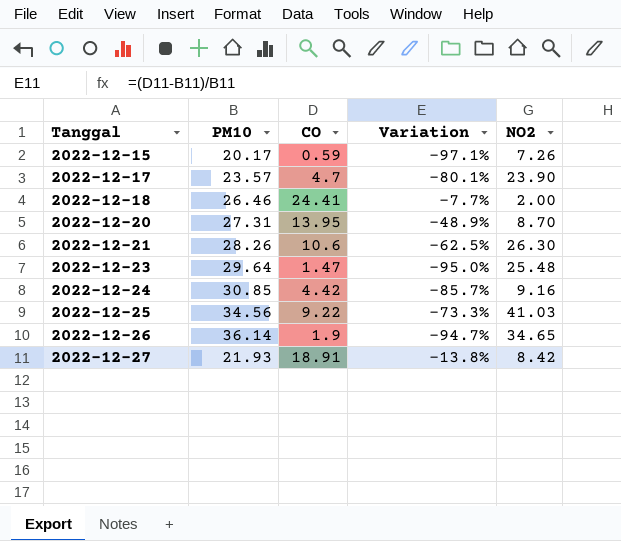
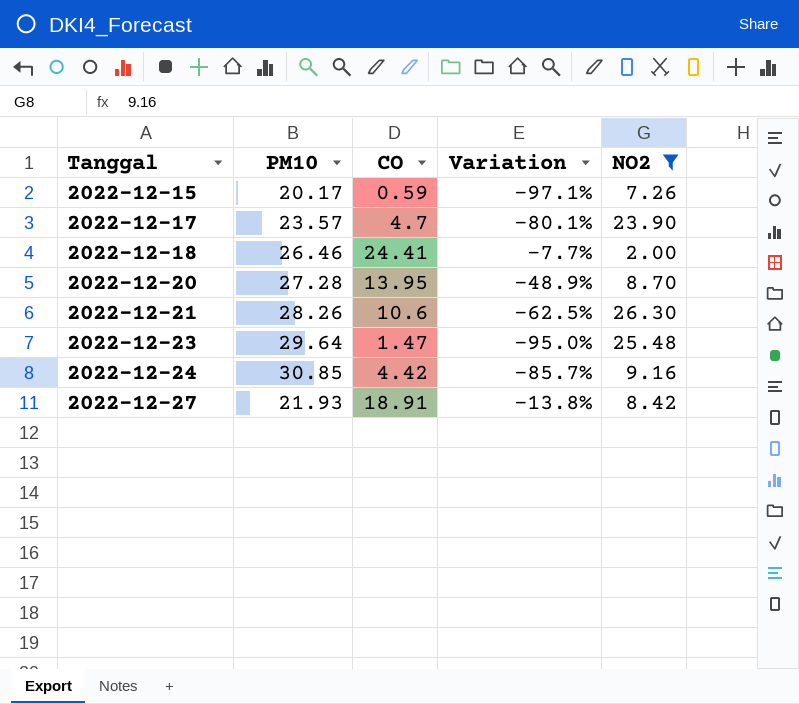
filter: none -> NO2 <= 26.30
2022-12-20 | PM10: 27.31 -> 27.28

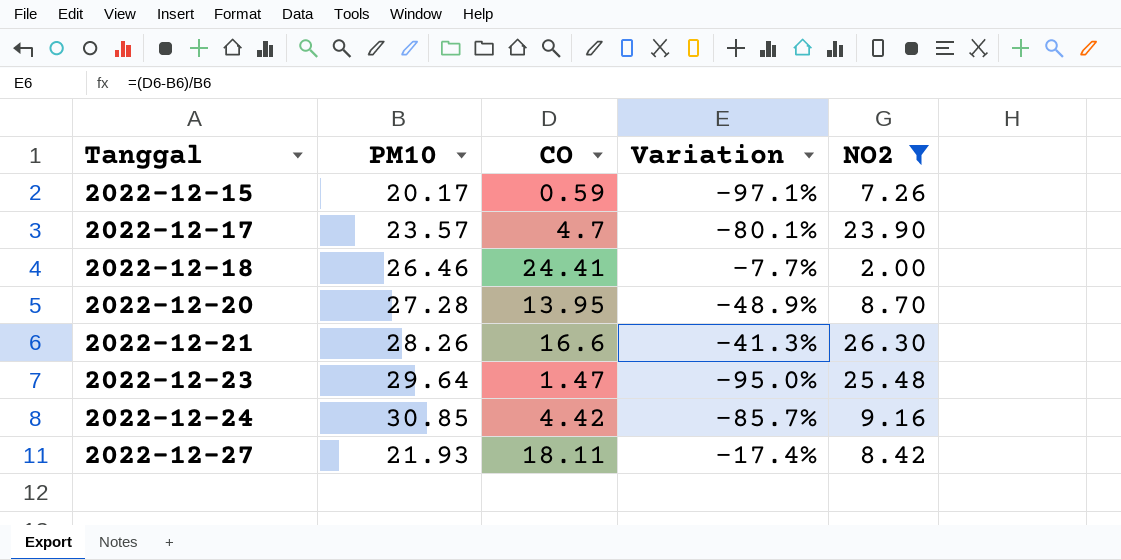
2022-12-21 | CO: 10.6 -> 16.6
2022-12-21 | Variation: -62.5% -> -41.3%
2022-12-27 | CO: 18.91 -> 18.11
2022-12-27 | Variation: -13.8% -> -17.4%

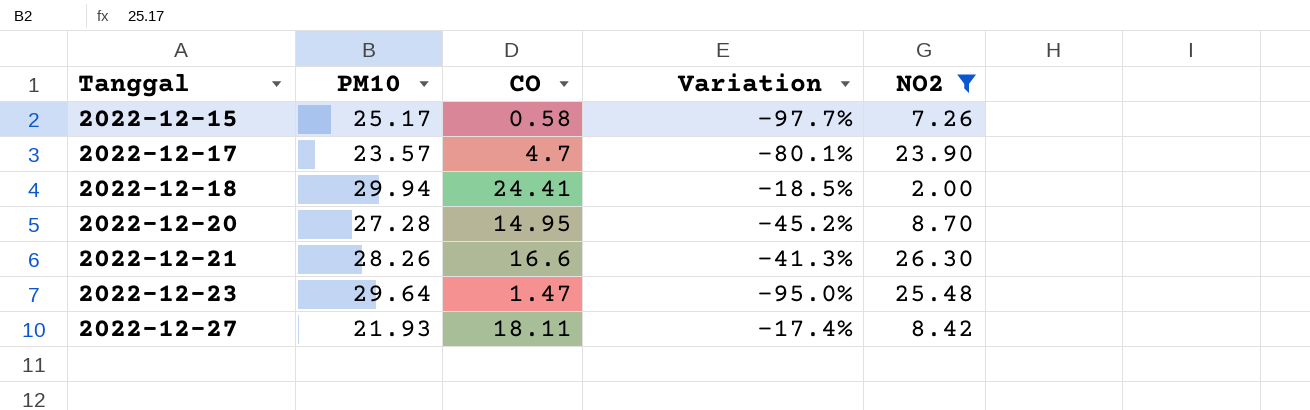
row 2022-12-24: 30.85 | 4.42 | -85.7% | 9.16 -> none
2022-12-15 | PM10: 20.17 -> 25.17
2022-12-15 | CO: 0.59 -> 0.58
2022-12-15 | Variation: -97.1% -> -97.7%
2022-12-18 | PM10: 26.46 -> 29.94
2022-12-18 | Variation: -7.7% -> -18.5%
2022-12-20 | CO: 13.95 -> 14.95
2022-12-20 | Variation: -48.9% -> -45.2%

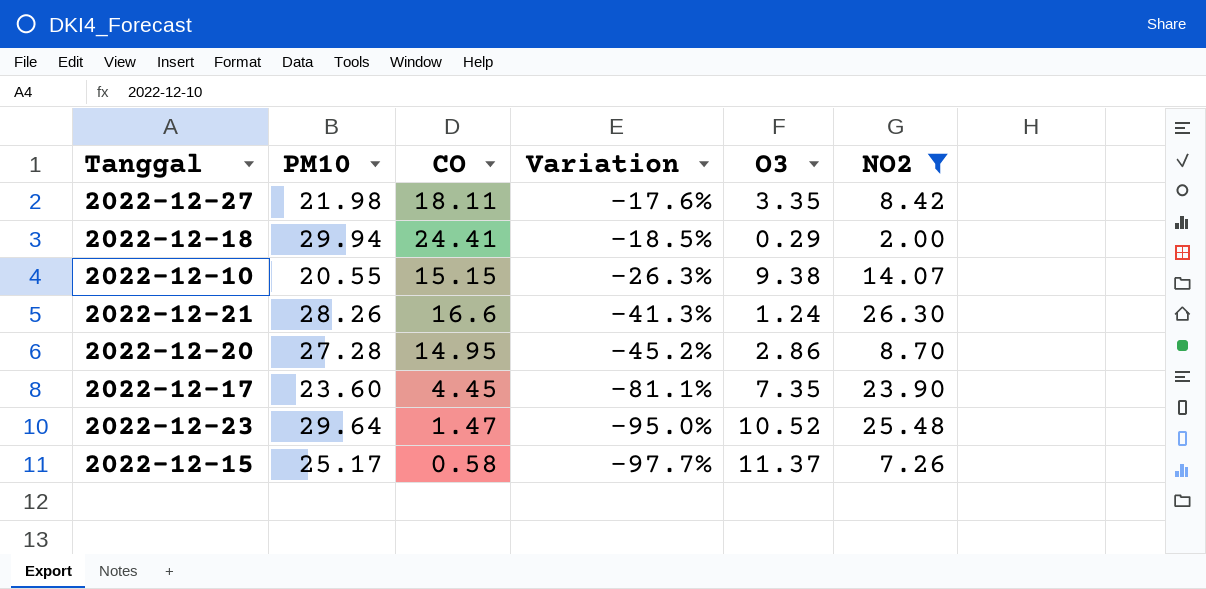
row order: Tanggal ascending -> Variation descending
column O3 | position: none -> 5
2022-12-27 | PM10: 21.93 -> 21.98
2022-12-27 | Variation: -17.4% -> -17.6%
row 2022-12-10: none -> 20.55 | 15.15 | -26.3% | 9.38 | 14.07
2022-12-17 | PM10: 23.57 -> 23.60
2022-12-17 | CO: 4.7 -> 4.45
2022-12-17 | Variation: -80.1% -> -81.1%

